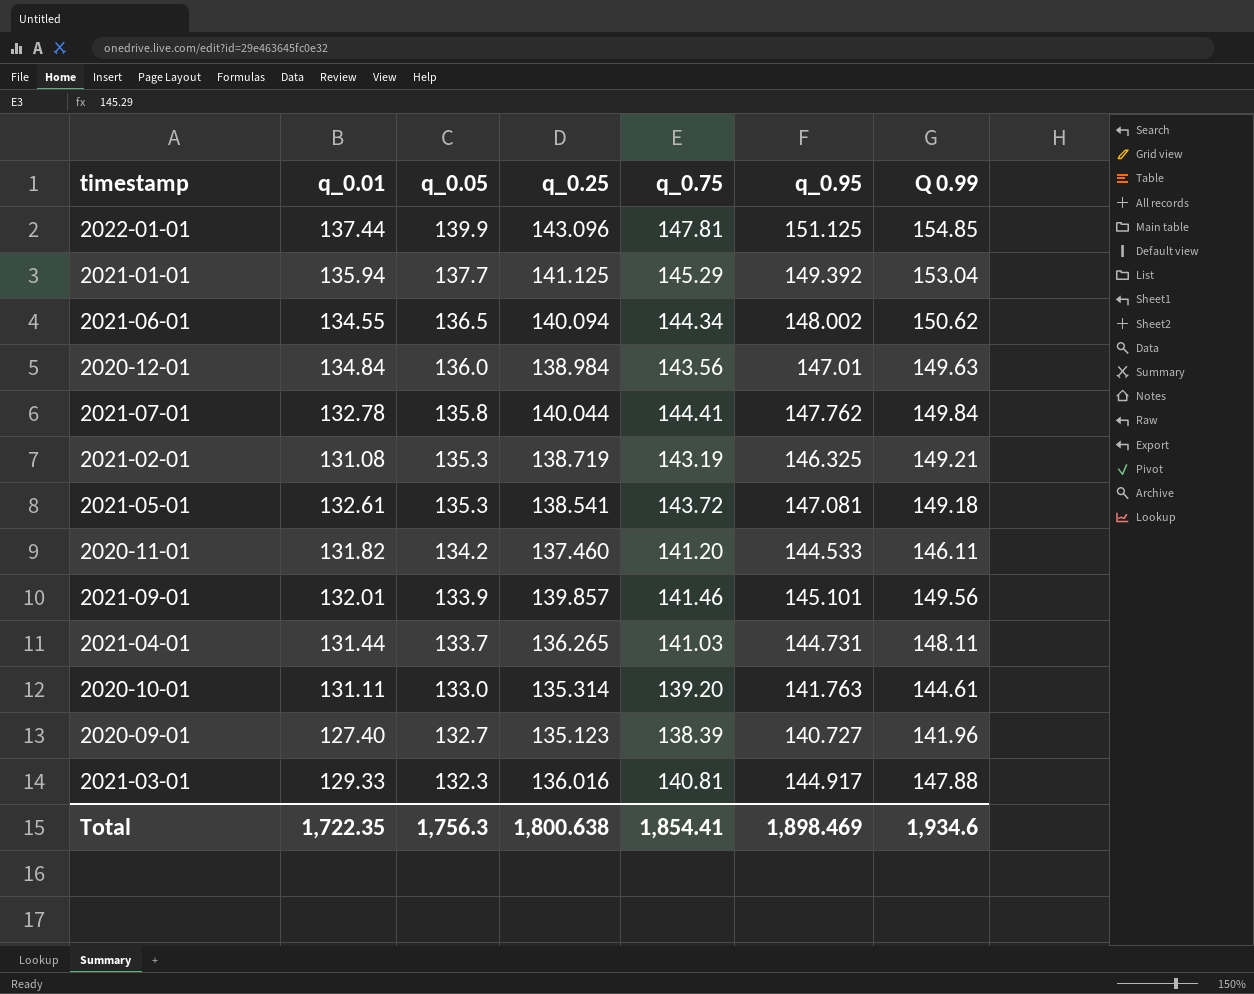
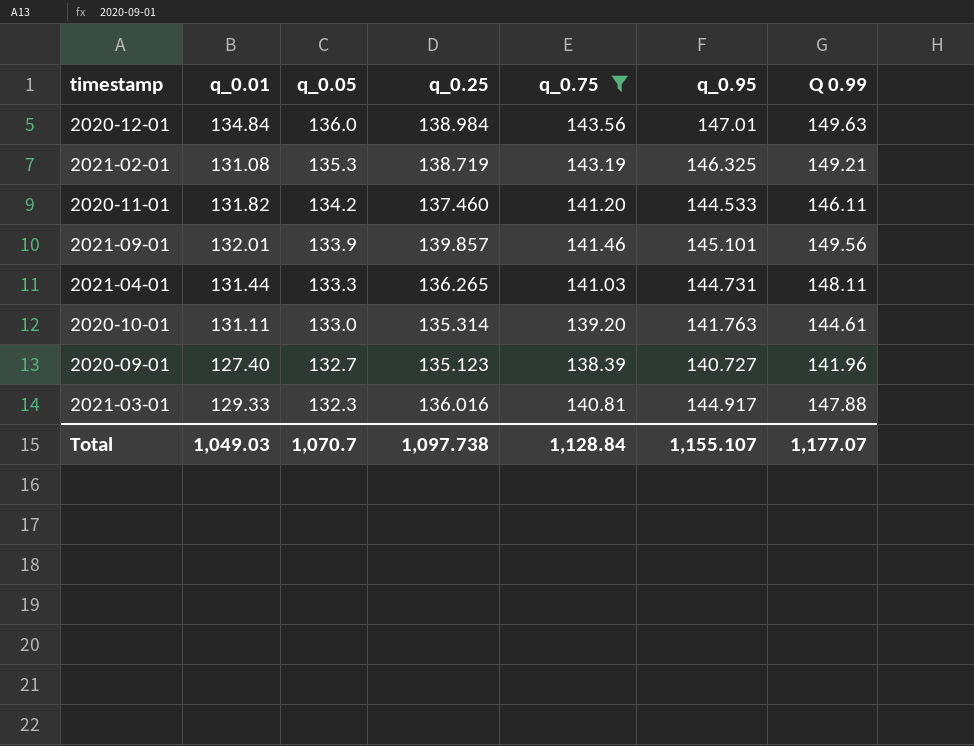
filter: none -> q_0.75 <= 143.56
2021-04-01 | q_0.05: 133.7 -> 133.3
Total | q_0.01: 1,722.35 -> 1,049.03
Total | q_0.05: 1,756.3 -> 1,070.7
Total | q_0.25: 1,800.638 -> 1,097.738
Total | q_0.75: 1,854.41 -> 1,128.84
Total | q_0.95: 1,898.469 -> 1,155.107
Total | Q 0.99: 1,934.6 -> 1,177.07

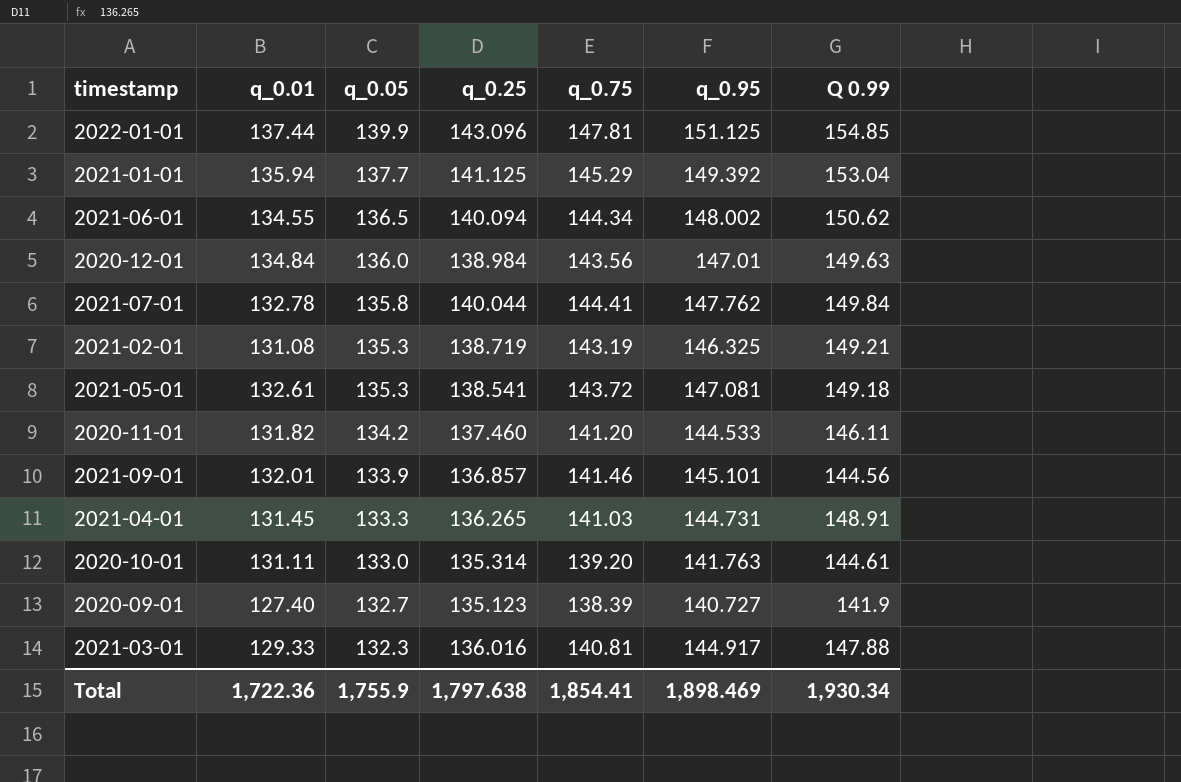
filter: q_0.75 <= 143.56 -> none
2021-09-01 | q_0.25: 139.857 -> 136.857
2021-09-01 | Q 0.99: 149.56 -> 144.56
2021-04-01 | q_0.01: 131.44 -> 131.45
2021-04-01 | Q 0.99: 148.11 -> 148.91
2020-09-01 | Q 0.99: 141.96 -> 141.9
Total | q_0.01: 1,049.03 -> 1,722.36
Total | q_0.05: 1,070.7 -> 1,755.9
Total | q_0.25: 1,097.738 -> 1,797.638
Total | q_0.75: 1,128.84 -> 1,854.41
Total | q_0.95: 1,155.107 -> 1,898.469
Total | Q 0.99: 1,177.07 -> 1,930.34

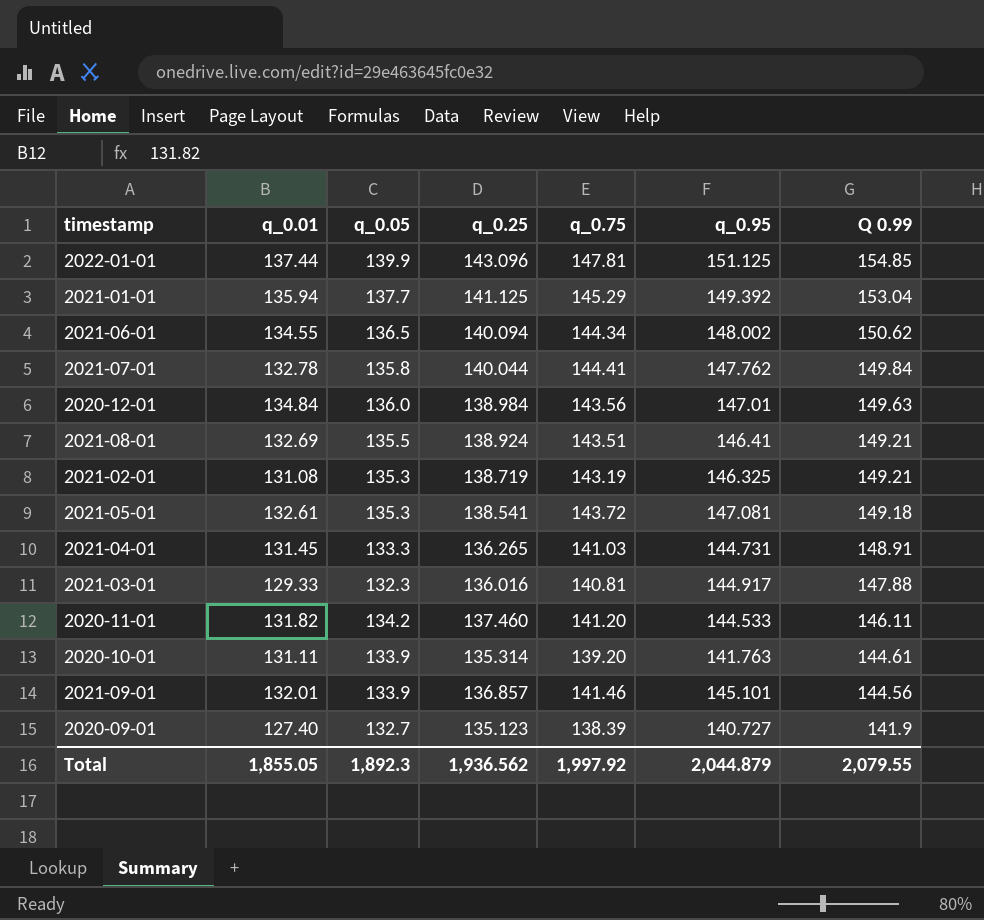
row order: q_0.05 descending -> Q 0.99 descending
row 2021-08-01: none -> 132.69 | 135.5 | 138.924 | 143.51 | 146.41 | 149.21
2020-10-01 | q_0.05: 133.0 -> 133.9
Total | q_0.01: 1,722.36 -> 1,855.05
Total | q_0.05: 1,755.9 -> 1,892.3
Total | q_0.25: 1,797.638 -> 1,936.562
Total | q_0.75: 1,854.41 -> 1,997.92
Total | q_0.95: 1,898.469 -> 2,044.879
Total | Q 0.99: 1,930.34 -> 2,079.55

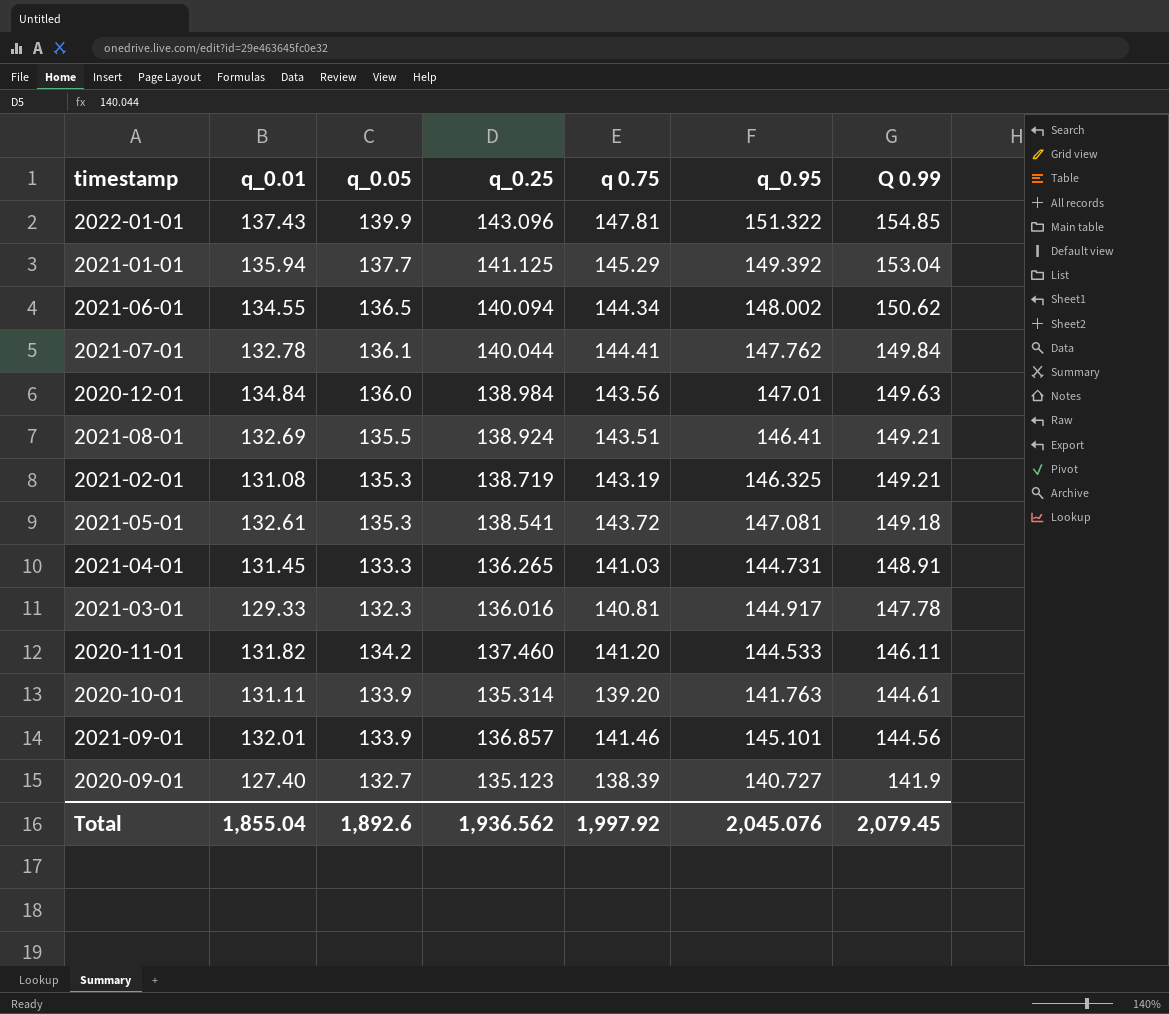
column name: q_0.75 -> q 0.75
2022-01-01 | q_0.01: 137.44 -> 137.43
2022-01-01 | q_0.95: 151.125 -> 151.322
2021-07-01 | q_0.05: 135.8 -> 136.1
2021-03-01 | Q 0.99: 147.88 -> 147.78
Total | q_0.01: 1,855.05 -> 1,855.04
Total | q_0.05: 1,892.3 -> 1,892.6
Total | q_0.95: 2,044.879 -> 2,045.076
Total | Q 0.99: 2,079.55 -> 2,079.45

